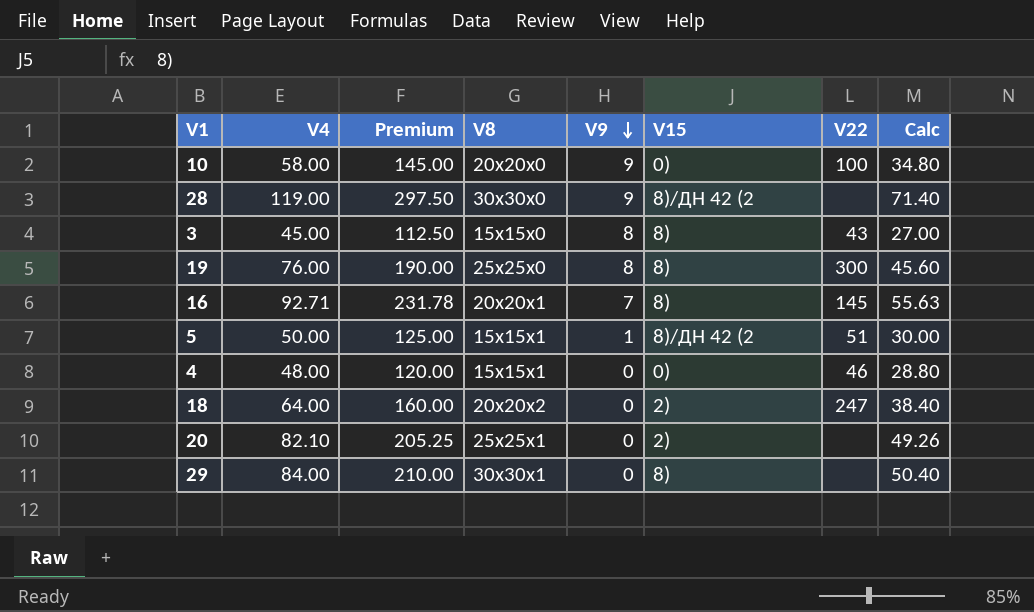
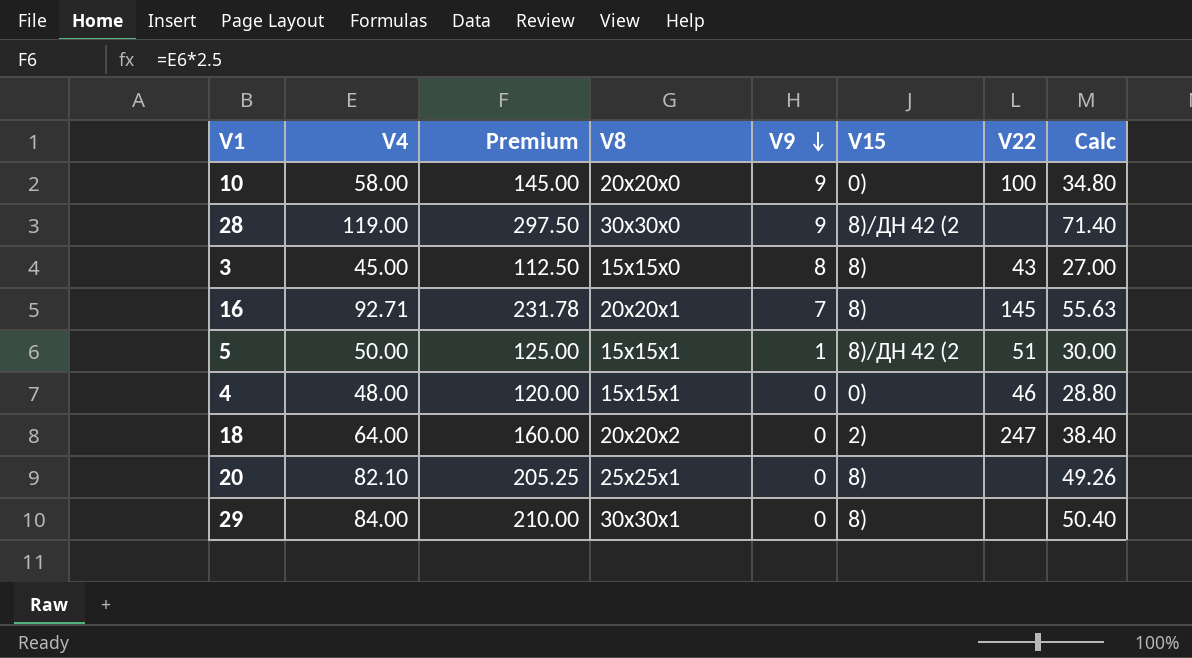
row 19: 76.00 | 190.00 | 25х25х0 | 8 | 8) | 300 | 45.60 -> none
20 | V15: 2) -> 8)

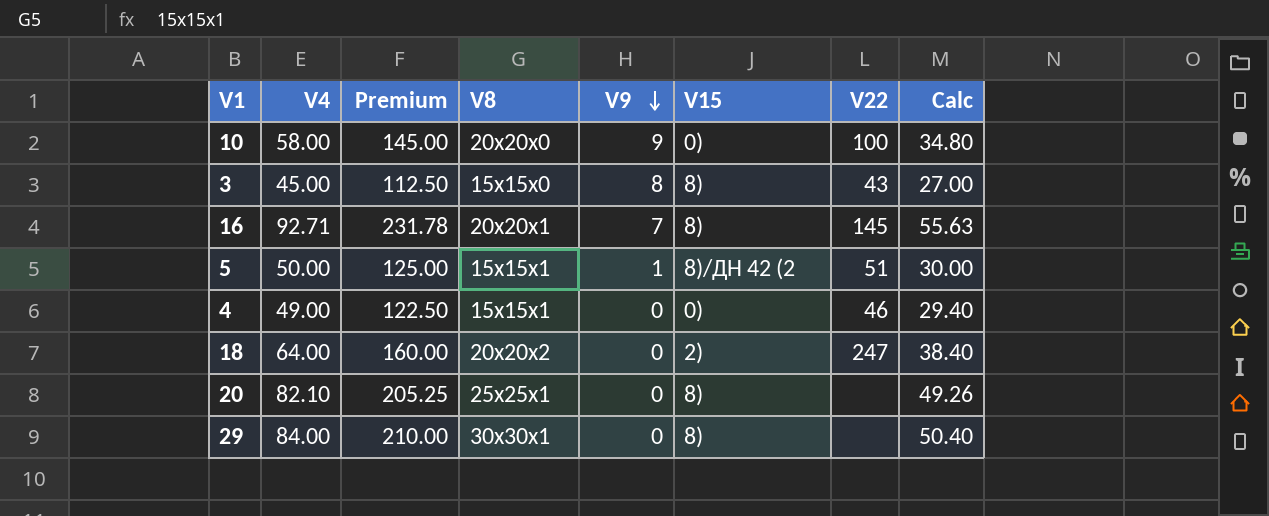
row 28: 119.00 | 297.50 | 30х30х0 | 9 | 8)/ДН 42 (2 | none | 71.40 -> none
4 | V4: 48.00 -> 49.00
4 | Premium: 120.00 -> 122.50
4 | Calc: 28.80 -> 29.40

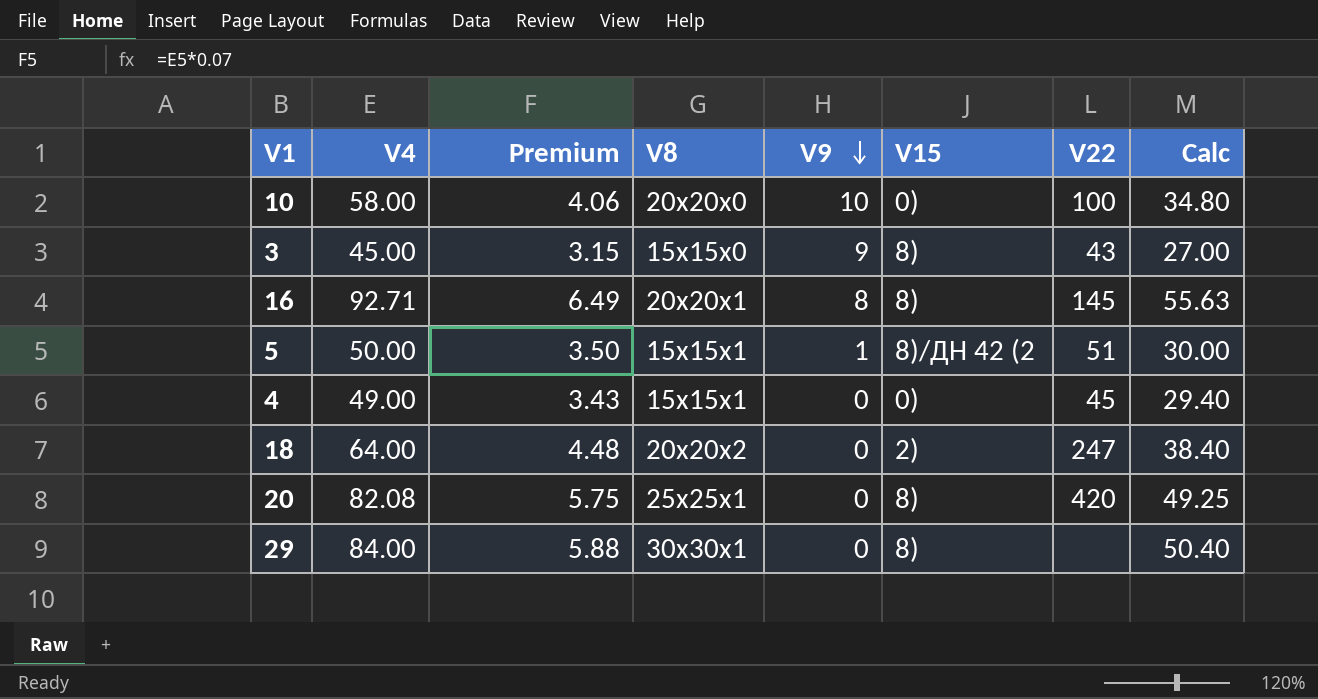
column Premium | formula: [V4] * 2.5 -> [V4] * 0.07
10 | V9: 9 -> 10
3 | V9: 8 -> 9
16 | V9: 7 -> 8
4 | V22: 46 -> 45
20 | V4: 82.10 -> 82.08
20 | V22: none -> 420
20 | Calc: 49.26 -> 49.25

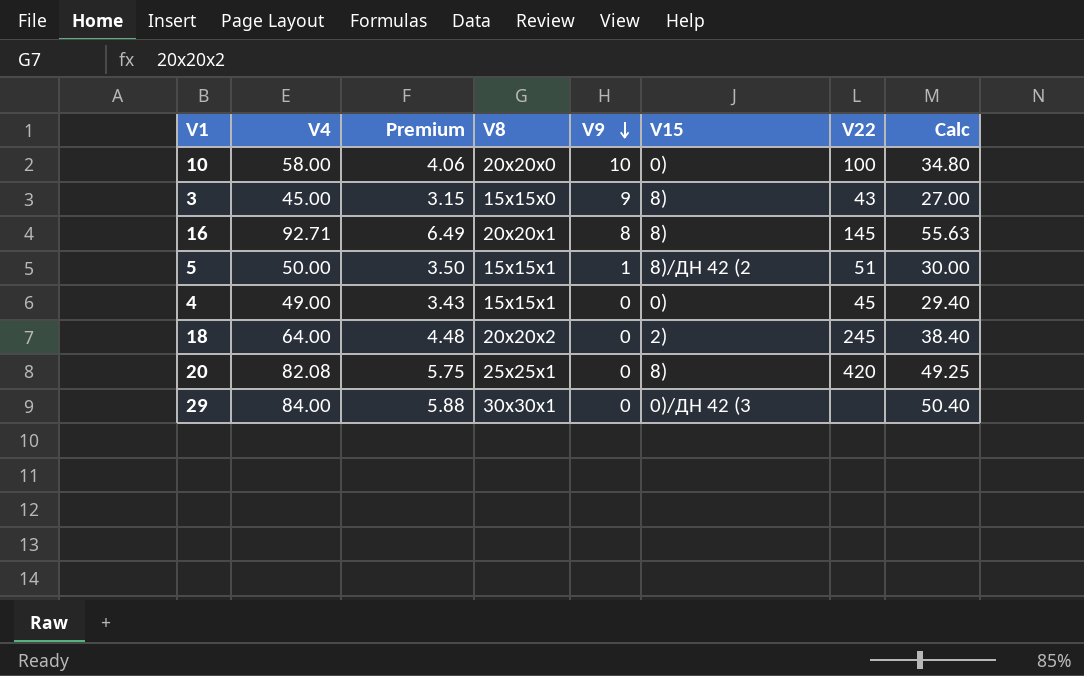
18 | V22: 247 -> 245
29 | V15: 8) -> 0)/ДН 42 (3

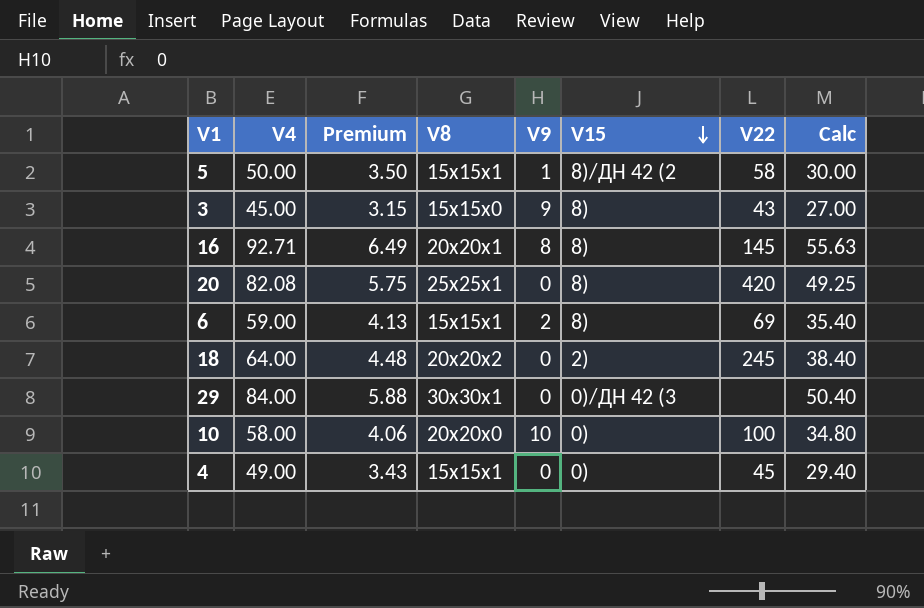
row order: V9 descending -> V15 descending
5 | V22: 51 -> 58
row 6: none -> 59.00 | 4.13 | 15х15х1 | 2 | 8) | 69 | 35.40

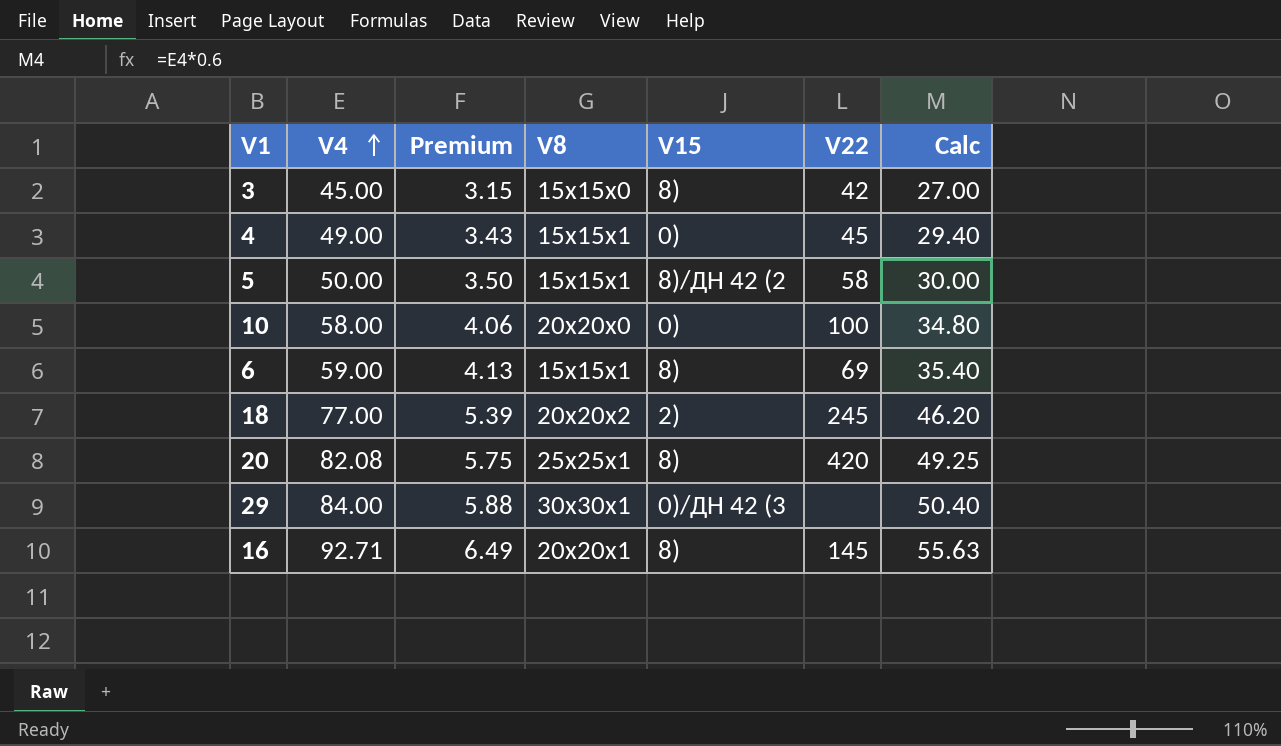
row order: V15 descending -> V4 ascending
column V9 | position: 5 -> none
3 | V22: 43 -> 42
18 | V4: 64.00 -> 77.00
18 | Premium: 4.48 -> 5.39
18 | Calc: 38.40 -> 46.20

